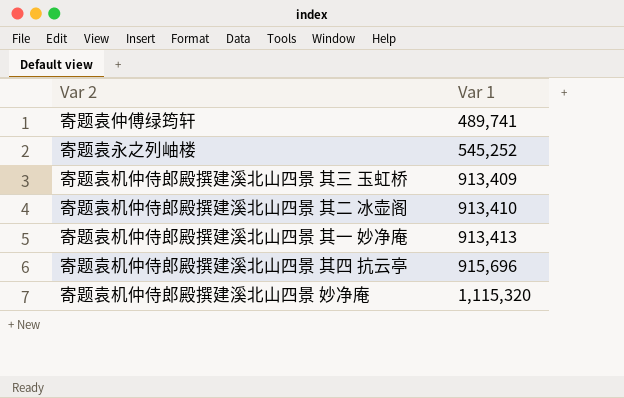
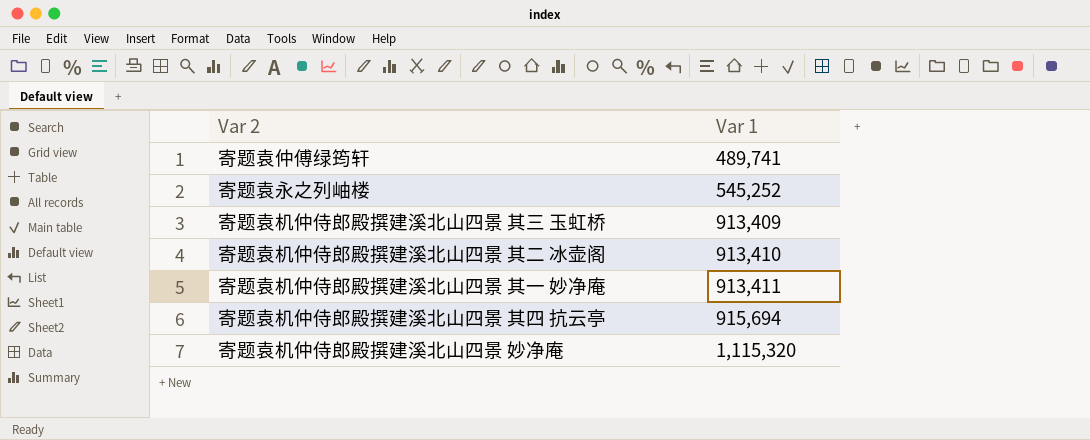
寄题袁机仲侍郎殿撰建溪北山四景 其一 妙净庵 | Var 1: 913,413 -> 913,411
寄题袁机仲侍郎殿撰建溪北山四景 其四 抗云亭 | Var 1: 915,696 -> 915,694

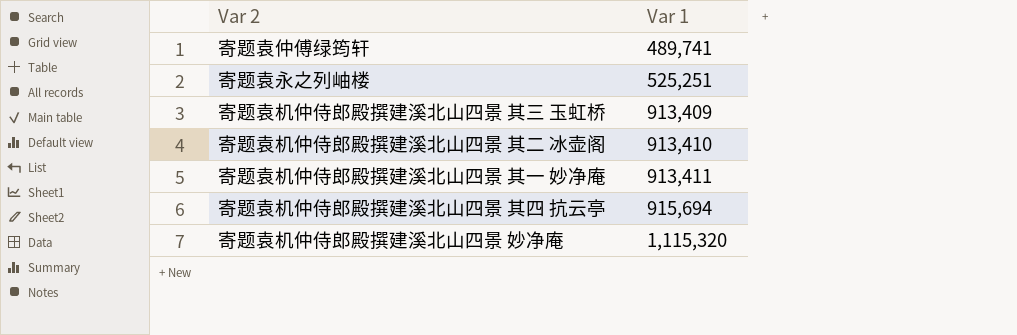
寄题袁永之列岫楼 | Var 1: 545,252 -> 525,251

